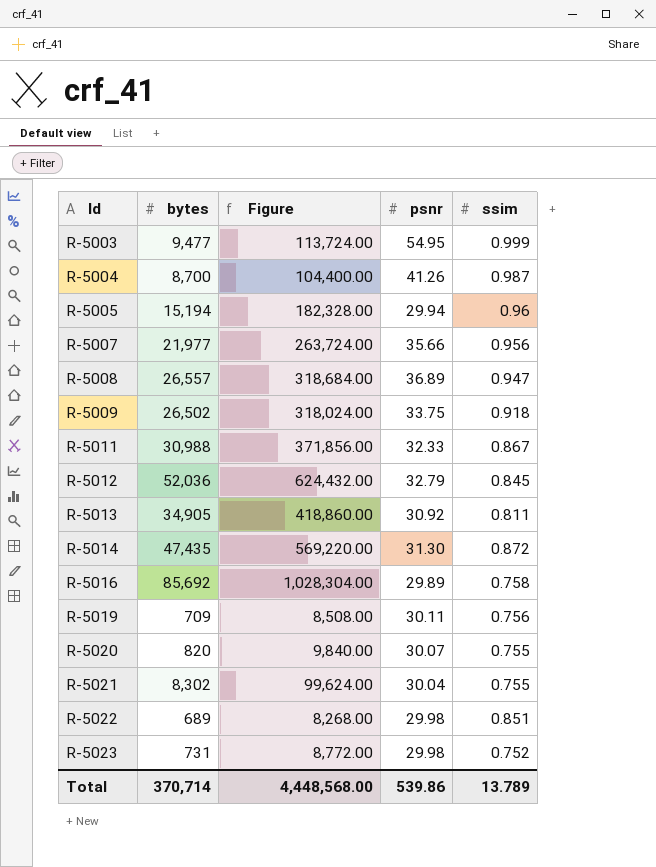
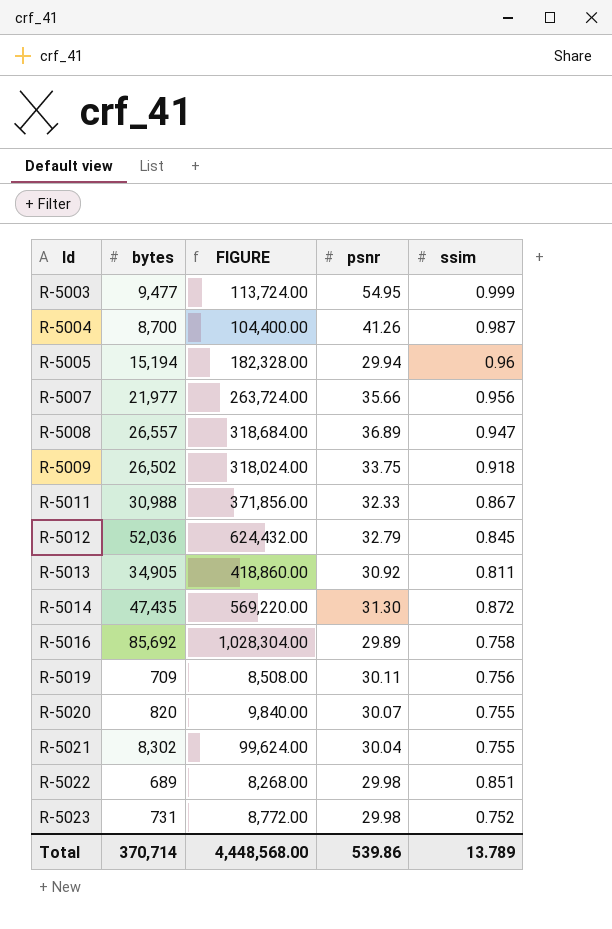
column name: Figure -> FIGURE

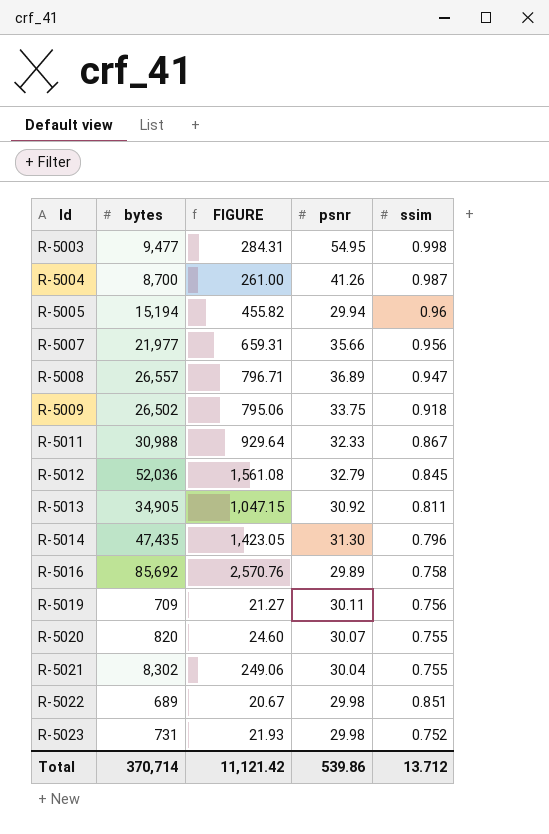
column FIGURE | formula: [bytes] * 12 -> [bytes] * 0.03
R-5003 | ssim: 0.999 -> 0.998
R-5014 | ssim: 0.872 -> 0.796
Total | FIGURE: 4,448,568.00 -> 11,121.42
Total | ssim: 13.789 -> 13.712

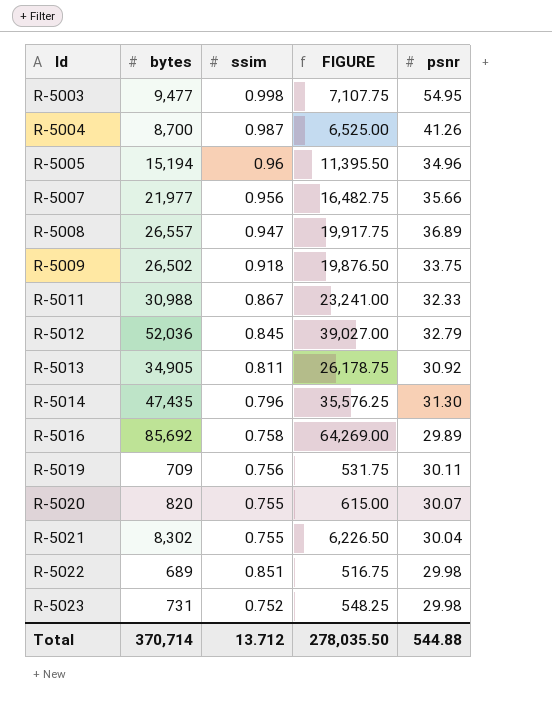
column ssim | position: 5 -> 3
column FIGURE | formula: [bytes] * 0.03 -> [bytes] * 0.75
R-5005 | psnr: 29.94 -> 34.96
Total | FIGURE: 11,121.42 -> 278,035.50
Total | psnr: 539.86 -> 544.88

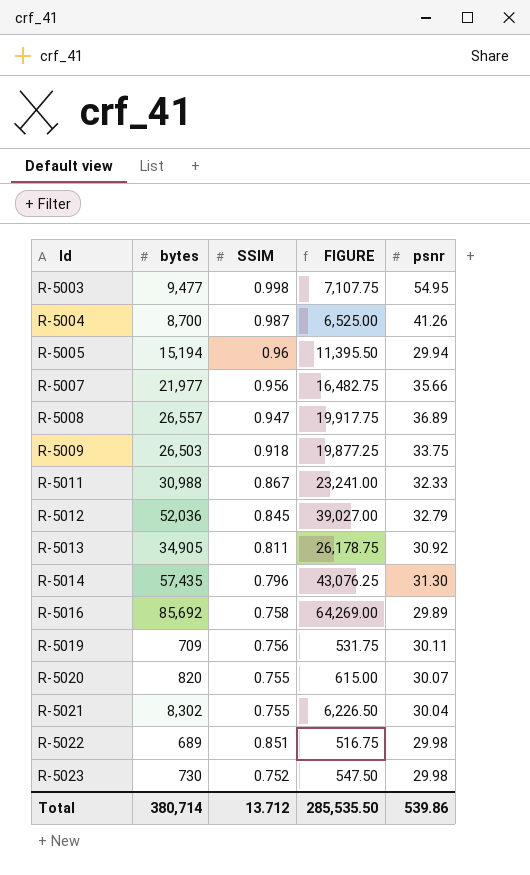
column name: ssim -> SSIM
R-5005 | psnr: 34.96 -> 29.94
R-5009 | bytes: 26,502 -> 26,503
R-5009 | FIGURE: 19,876.50 -> 19,877.25
R-5014 | bytes: 47,435 -> 57,435
R-5014 | FIGURE: 35,576.25 -> 43,076.25
R-5023 | bytes: 731 -> 730
R-5023 | FIGURE: 548.25 -> 547.50
Total | bytes: 370,714 -> 380,714
Total | FIGURE: 278,035.50 -> 285,535.50
Total | psnr: 544.88 -> 539.86

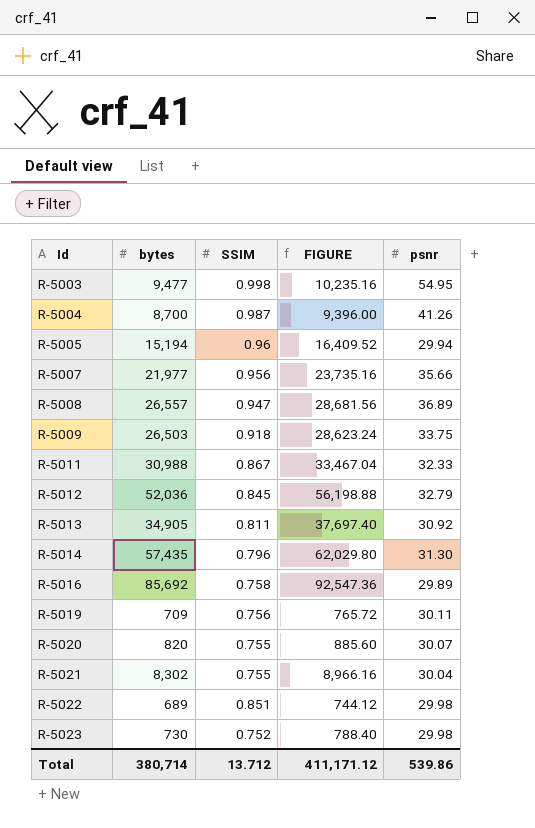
column FIGURE | formula: [bytes] * 0.75 -> [bytes] * 1.08
Total | FIGURE: 285,535.50 -> 411,171.12

